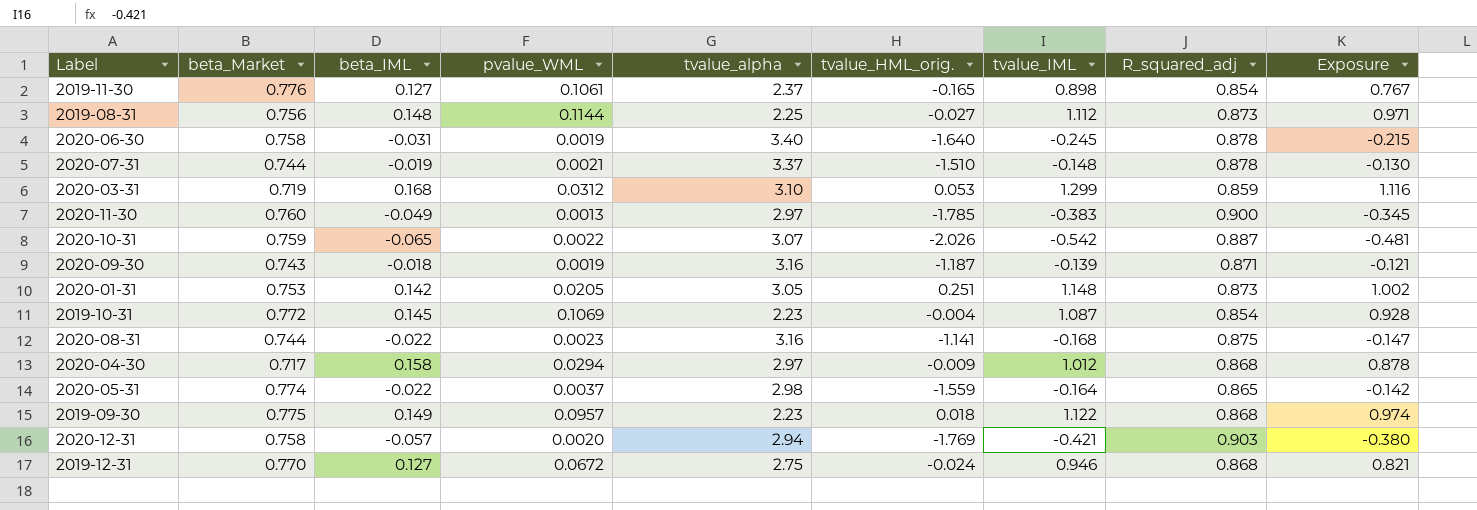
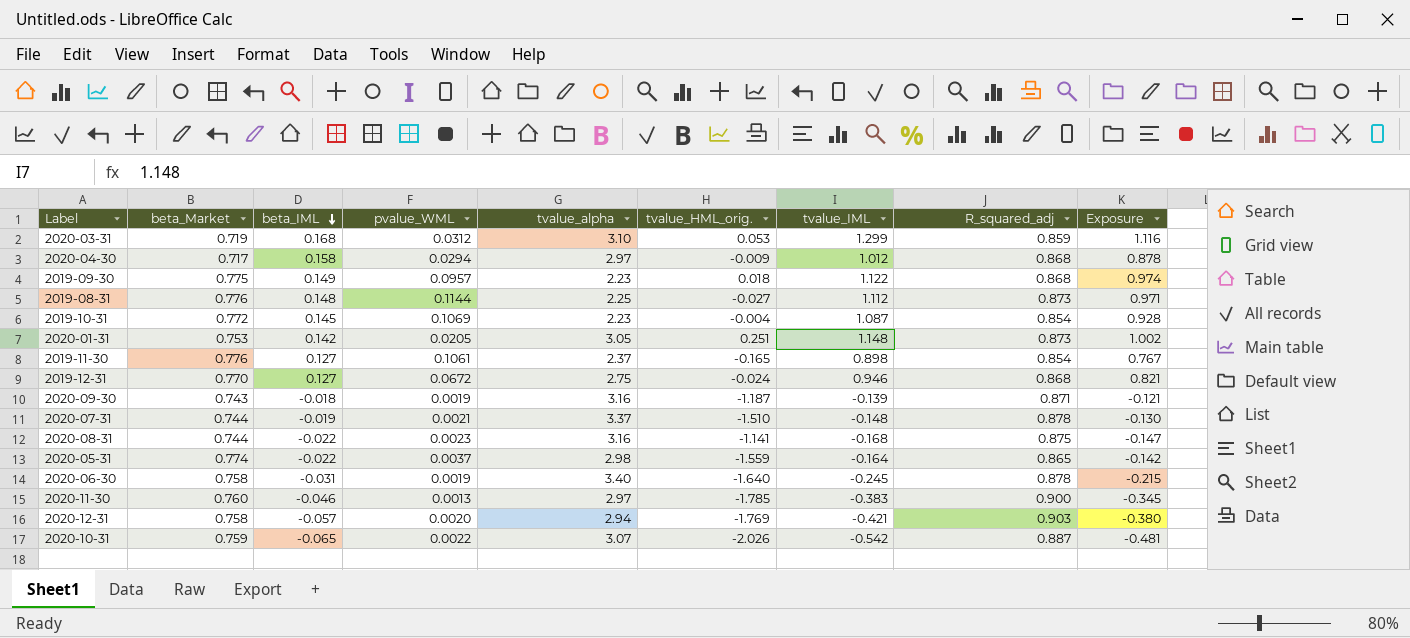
row order: none -> beta_IML descending
2019-08-31 | beta_Market: 0.756 -> 0.776
2020-11-30 | beta_IML: -0.049 -> -0.046

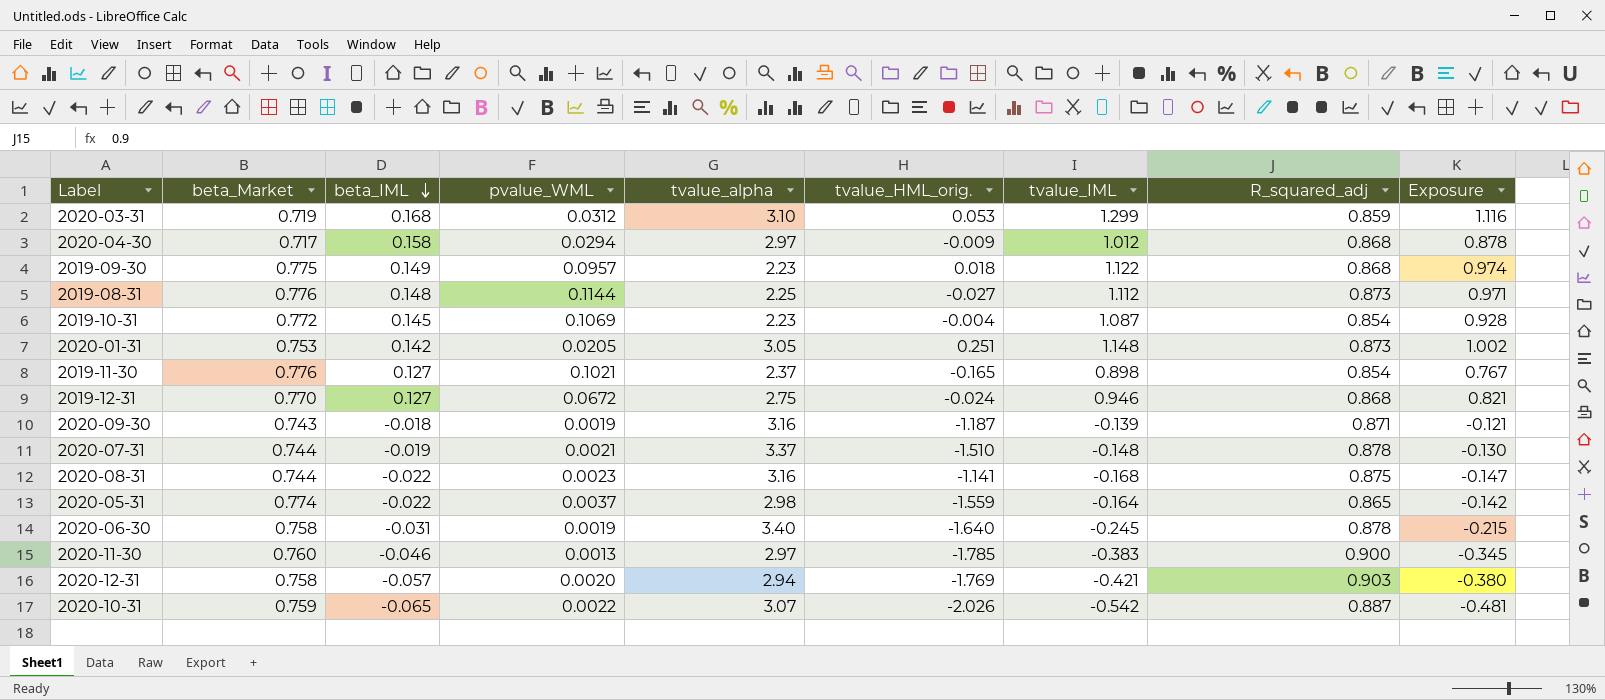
2019-11-30 | pvalue_WML: 0.1061 -> 0.1021

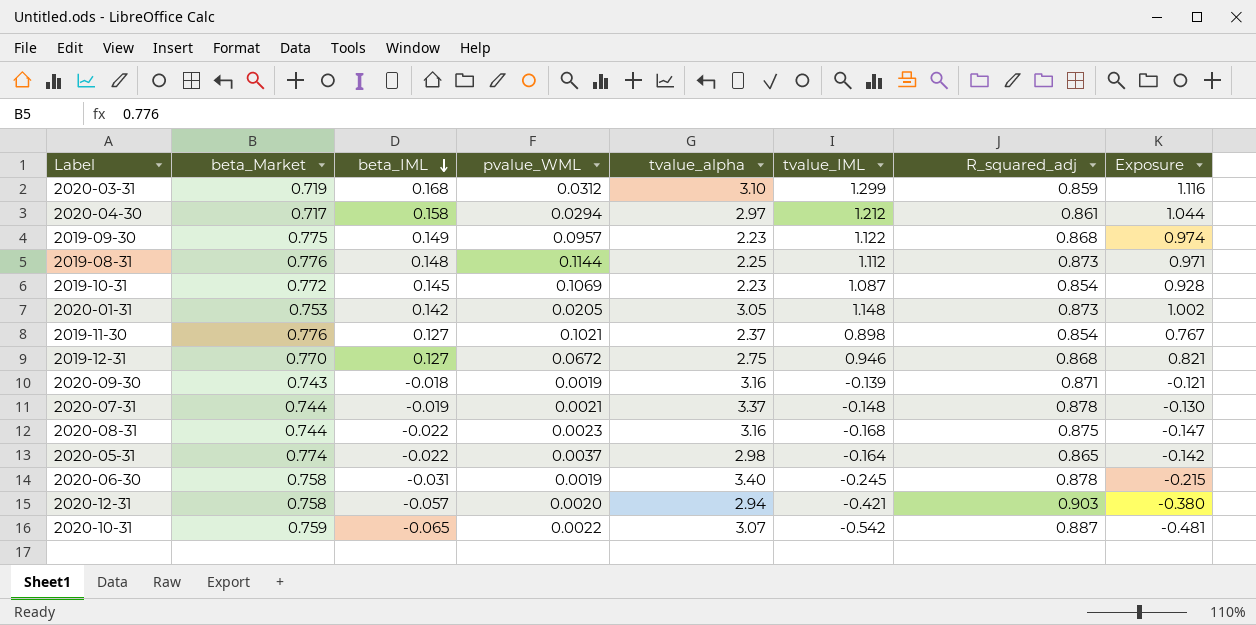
column tvalue_HML_orig. | position: 6 -> none
row 2020-11-30: 0.760 | -0.046 | 0.0013 | 2.97 | -1.785 | -0.383 | 0.900 | -0.345 -> none
2020-04-30 | tvalue_IML: 1.012 -> 1.212
2020-04-30 | R_squared_adj: 0.868 -> 0.861
2020-04-30 | Exposure: 0.878 -> 1.044

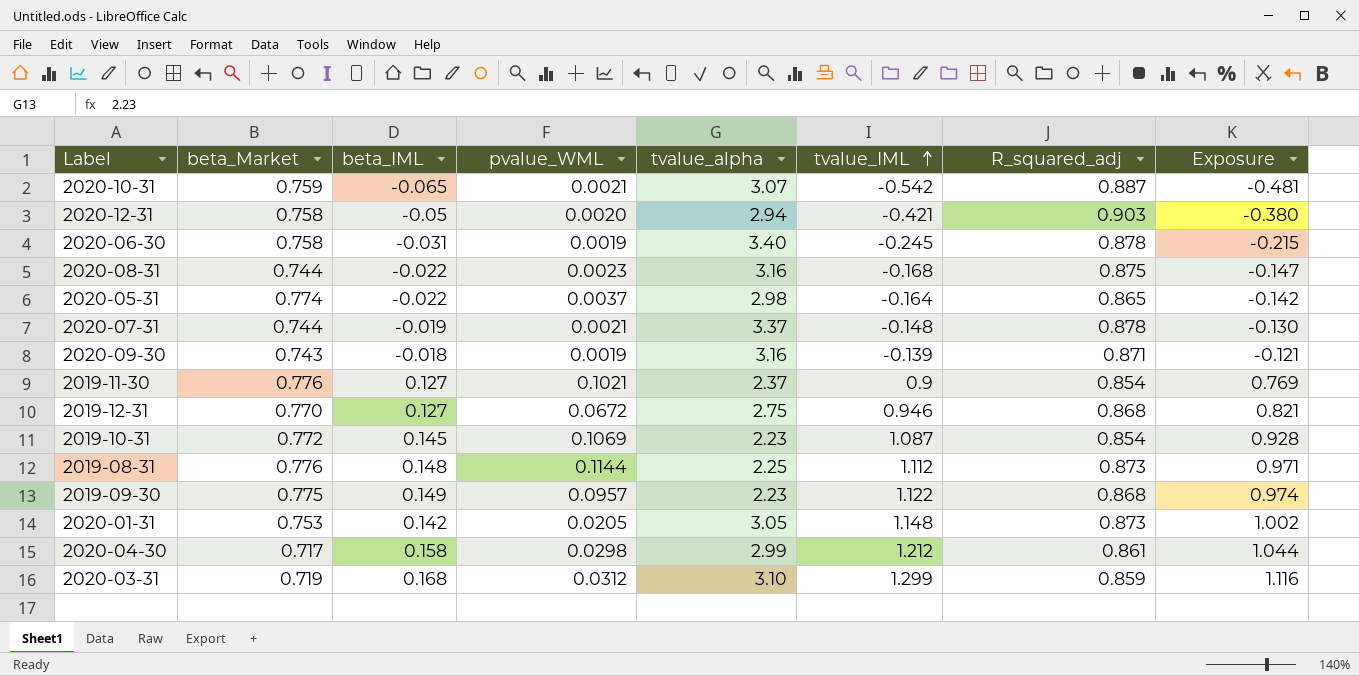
row order: beta_IML descending -> tvalue_IML ascending
2020-10-31 | pvalue_WML: 0.0022 -> 0.0021
2020-12-31 | beta_IML: -0.057 -> -0.05
2019-11-30 | tvalue_IML: 0.898 -> 0.9
2019-11-30 | Exposure: 0.767 -> 0.769
2020-04-30 | pvalue_WML: 0.0294 -> 0.0298
2020-04-30 | tvalue_alpha: 2.97 -> 2.99

